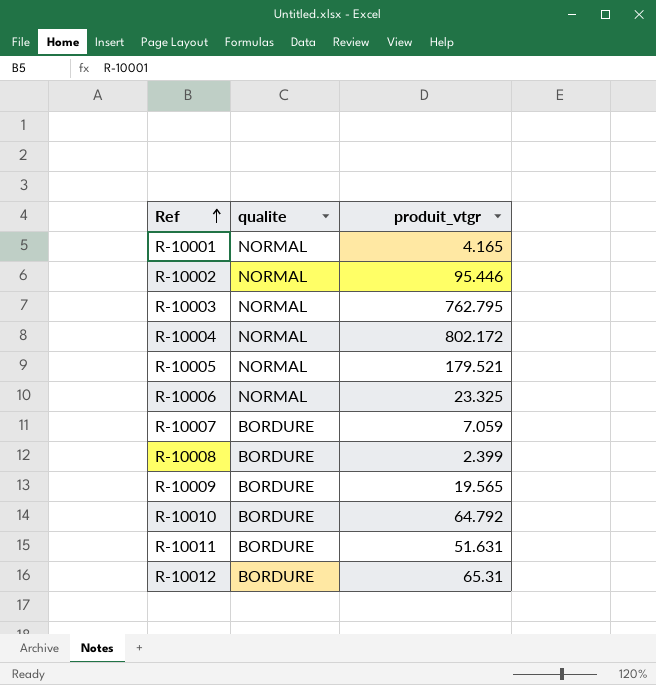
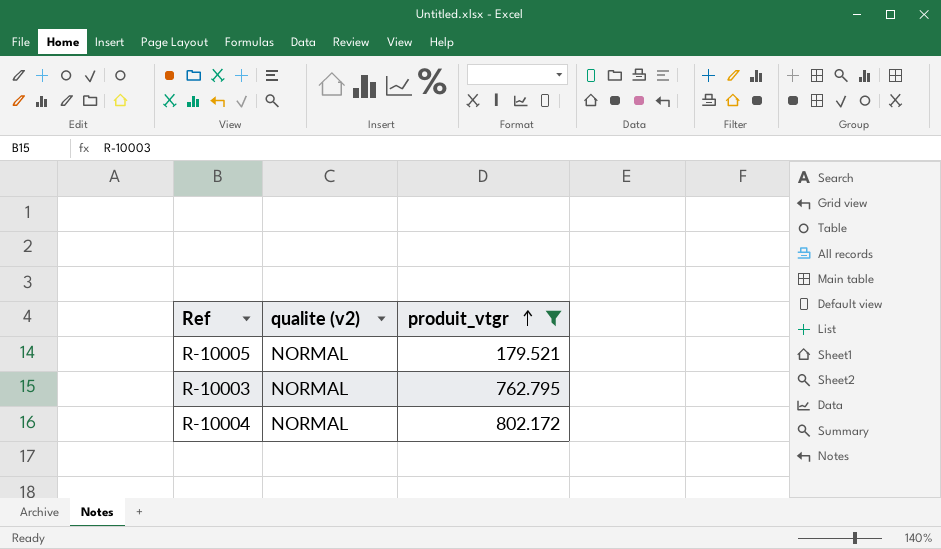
filter: none -> produit_vtgr >= 179.521
row order: Ref ascending -> produit_vtgr ascending
column name: qualite -> qualite (v2)

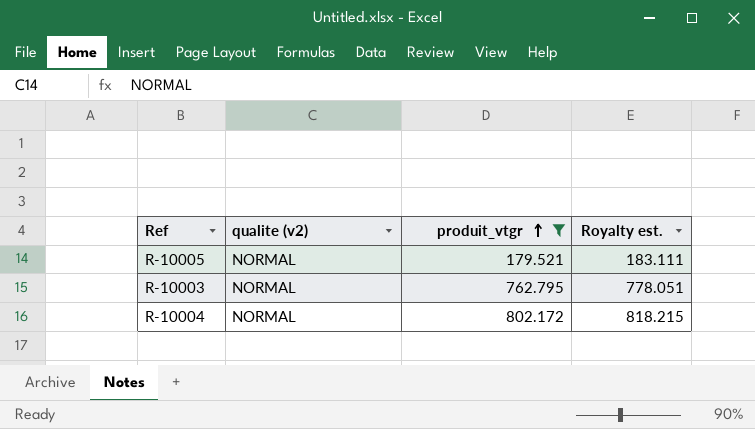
column Royalty est. | formula: none -> [produit_vtgr] * 1.02

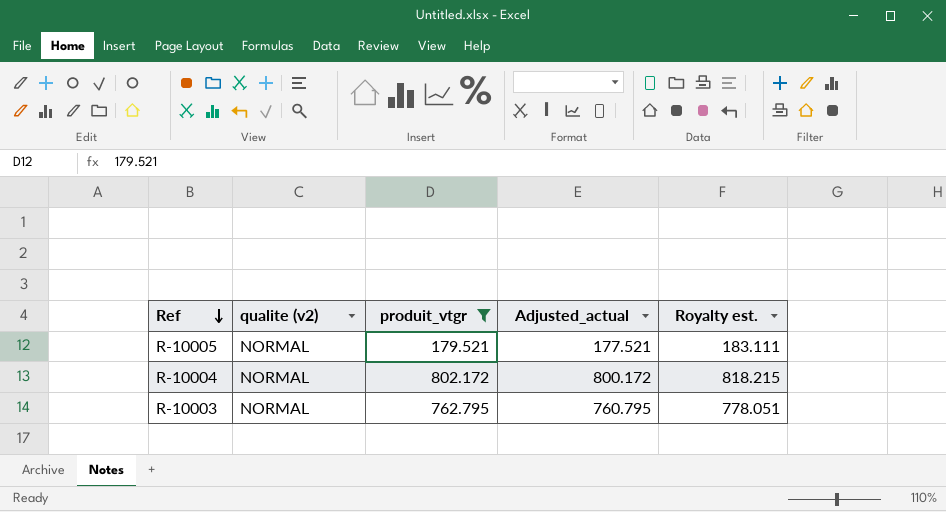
row order: produit_vtgr ascending -> Ref descending
column Adjusted_actual | formula: none -> [produit_vtgr] - 2

